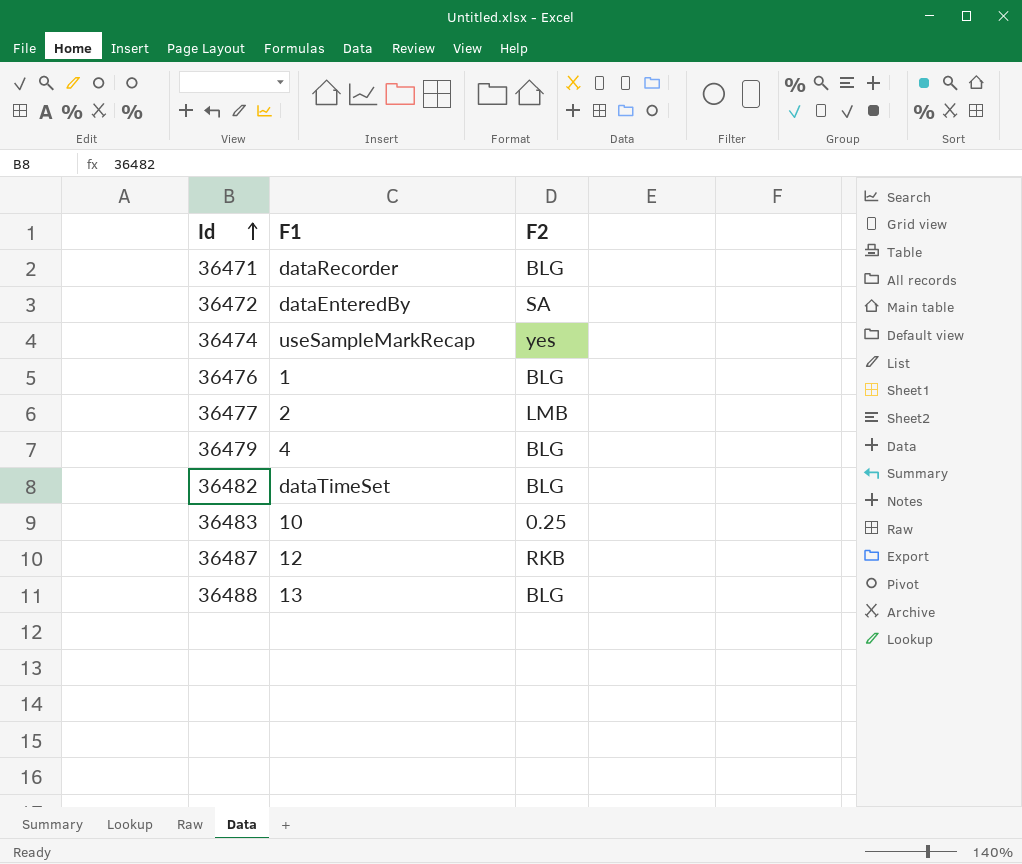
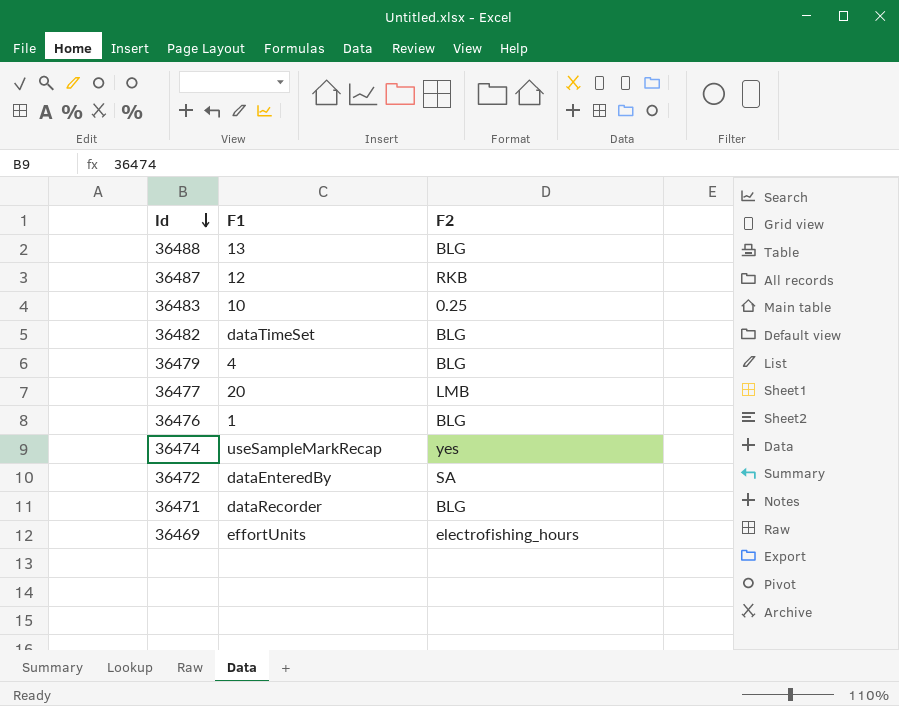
row order: Id ascending -> Id descending
36477 | F1: 2 -> 20
row 36469: none -> effortUnits | electrofishing_hours

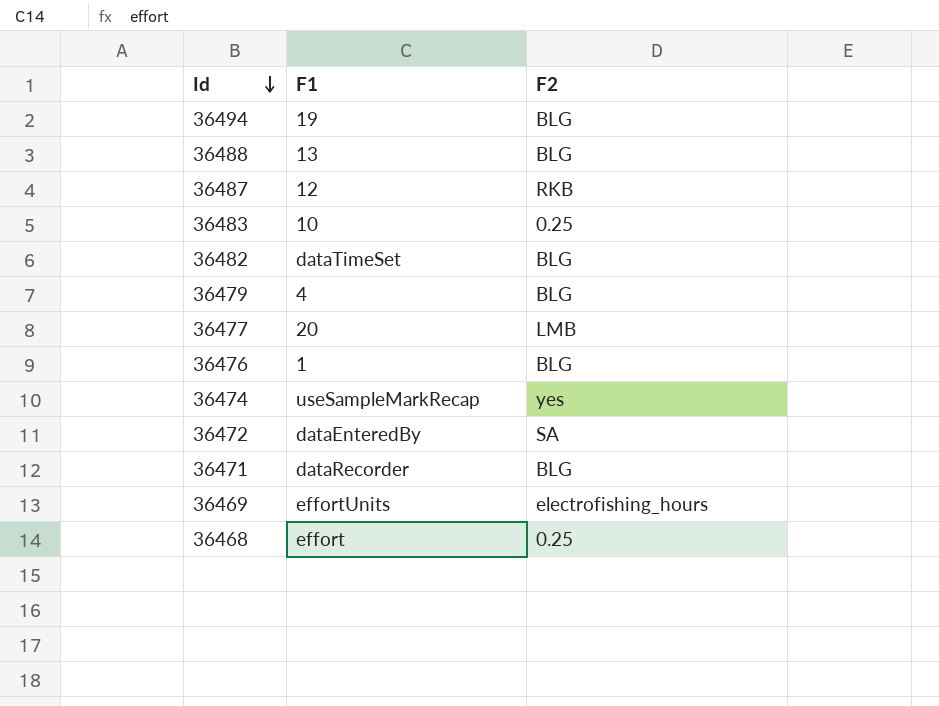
row 36494: none -> 19 | BLG
row 36468: none -> effort | 0.25

